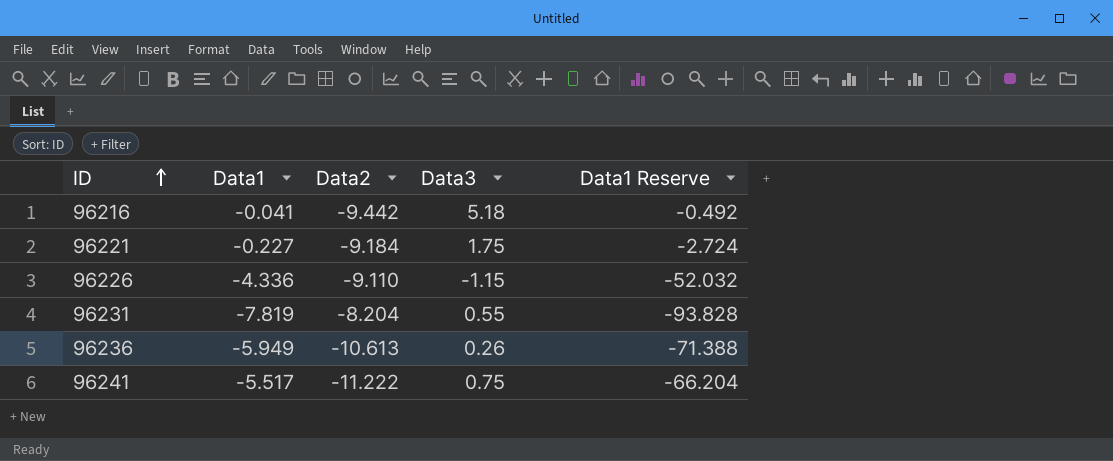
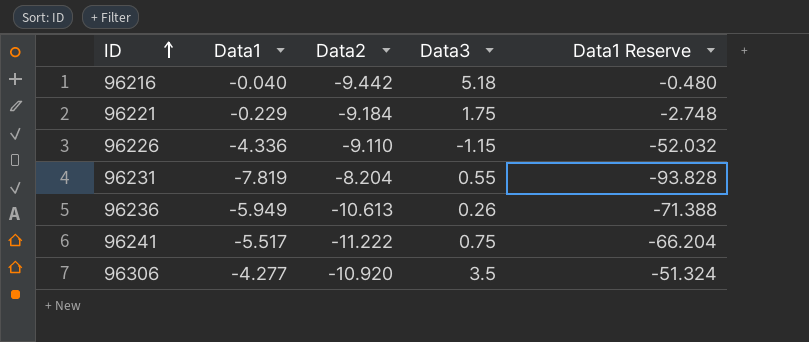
96216 | Data1: -0.041 -> -0.040
96216 | Data1 Reserve: -0.492 -> -0.480
96221 | Data1: -0.227 -> -0.229
96221 | Data1 Reserve: -2.724 -> -2.748
row 96306: none -> -4.277 | -10.920 | 3.5 | -51.324

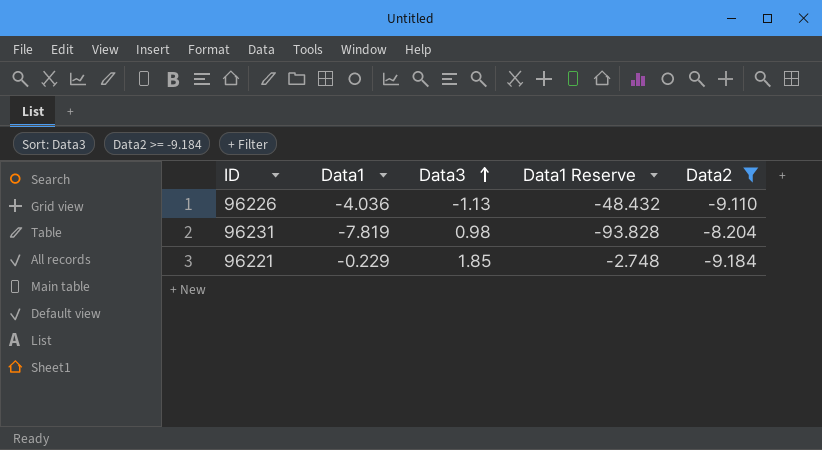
filter: none -> Data2 >= -9.184
row order: ID ascending -> Data3 ascending
column Data2 | position: 3 -> 5
96226 | Data1: -4.336 -> -4.036
96226 | Data3: -1.15 -> -1.13
96226 | Data1 Reserve: -52.032 -> -48.432
96231 | Data3: 0.55 -> 0.98
96221 | Data3: 1.75 -> 1.85

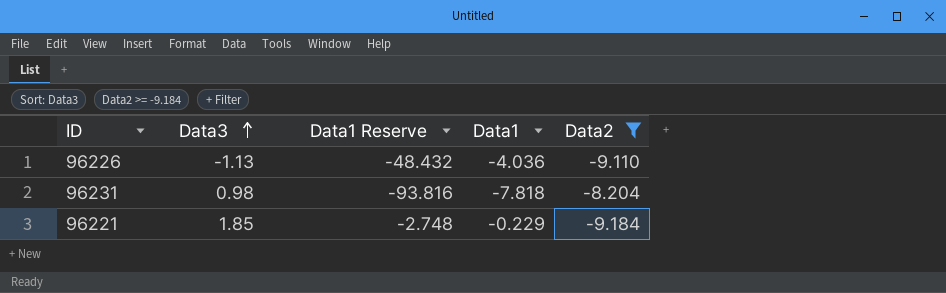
column Data1 | position: 2 -> 4
96231 | Data1 Reserve: -93.828 -> -93.816
96231 | Data1: -7.819 -> -7.818

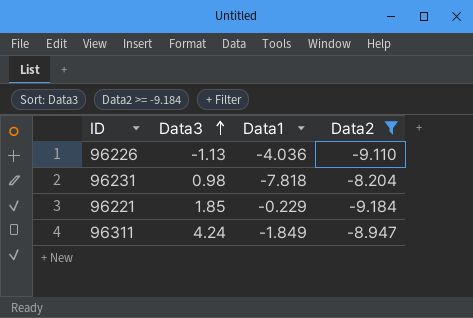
column Data1 Reserve | formula: [Data1] * 12 -> none
row 96311: none -> 4.24 | -1.849 | -8.947

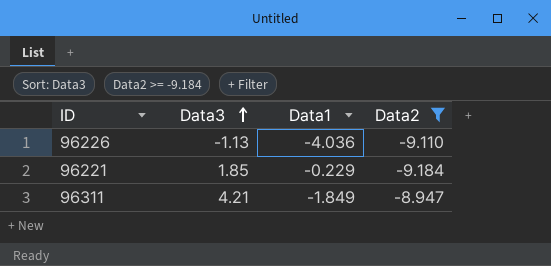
row 96231: 0.98 | -7.818 | -8.204 -> none
96311 | Data3: 4.24 -> 4.21

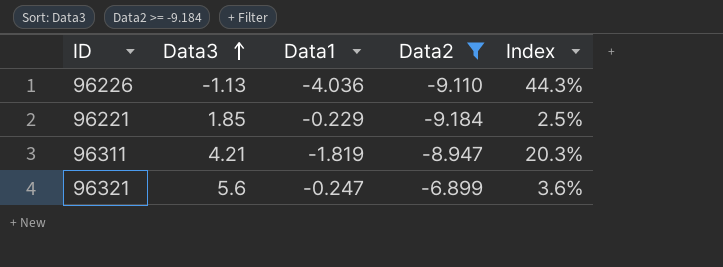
column Index | formula: none -> [Data1] / [Data2]
96311 | Data1: -1.849 -> -1.819
row 96321: none -> 5.6 | -0.247 | -6.899 | 3.6%

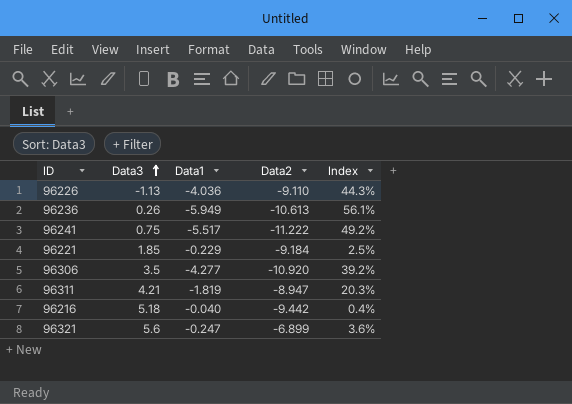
filter: Data2 >= -9.184 -> none

